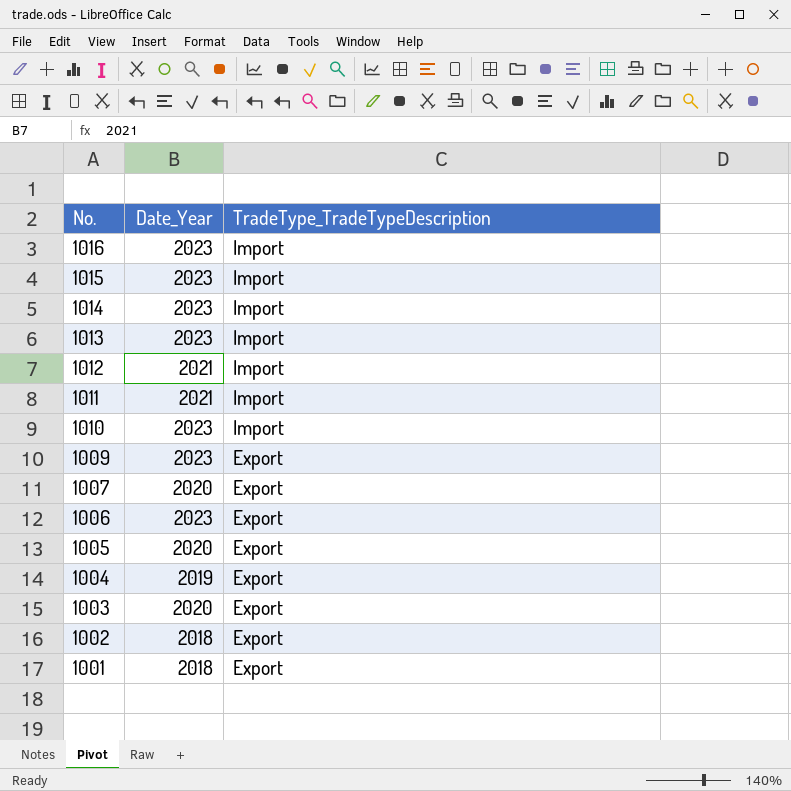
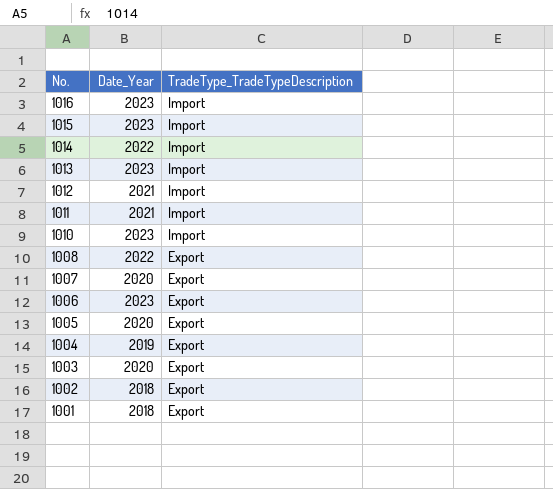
row 1009: 2023 | Export -> none
1014 | Date_Year: 2023 -> 2022
row 1008: none -> 2022 | Export

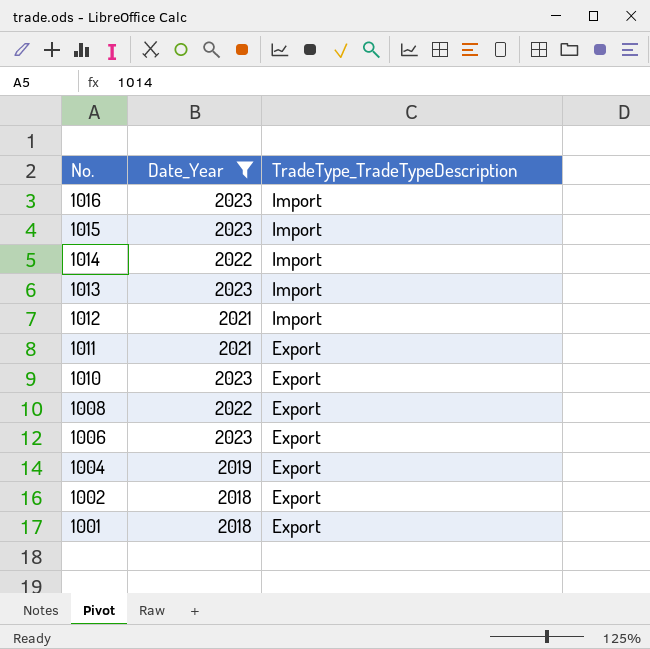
filter: none -> Date_Year != 2020
1011 | TradeType_TradeTypeDescription: Import -> Export
1010 | TradeType_TradeTypeDescription: Import -> Export

